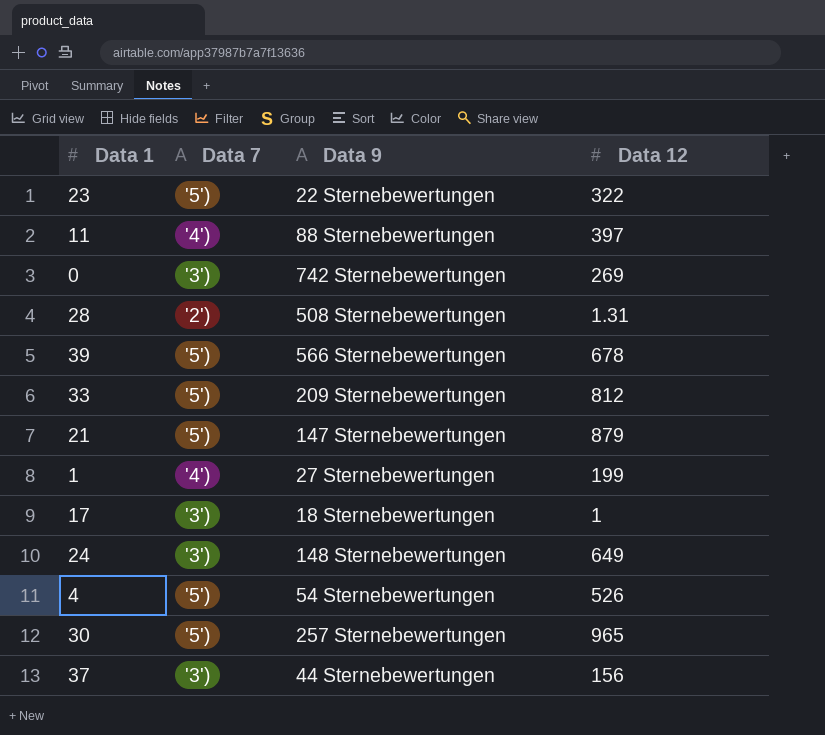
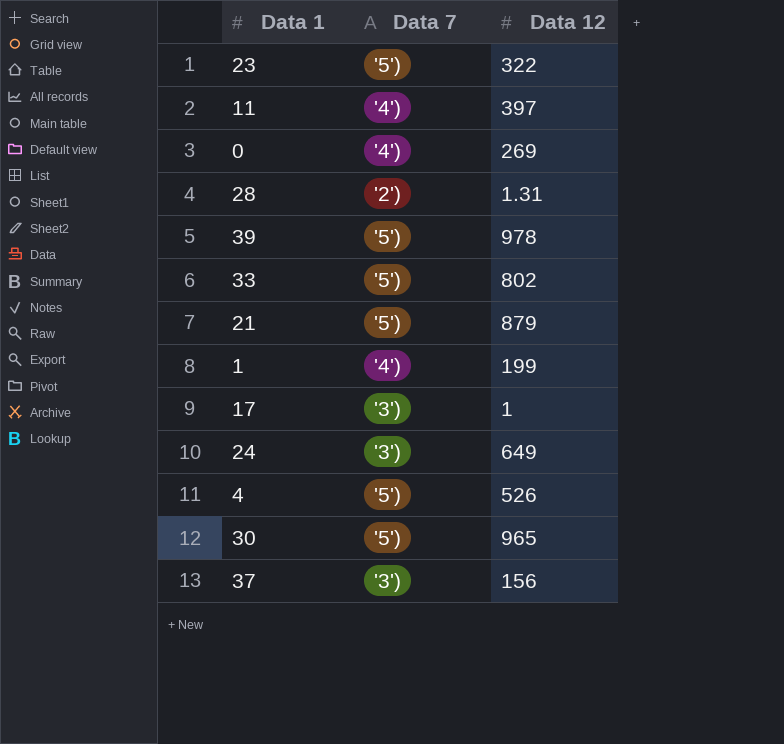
column Data 9 | position: 3 -> none
0 | Data 7: '3') -> '4')
39 | Data 12: 678 -> 978
33 | Data 12: 812 -> 802

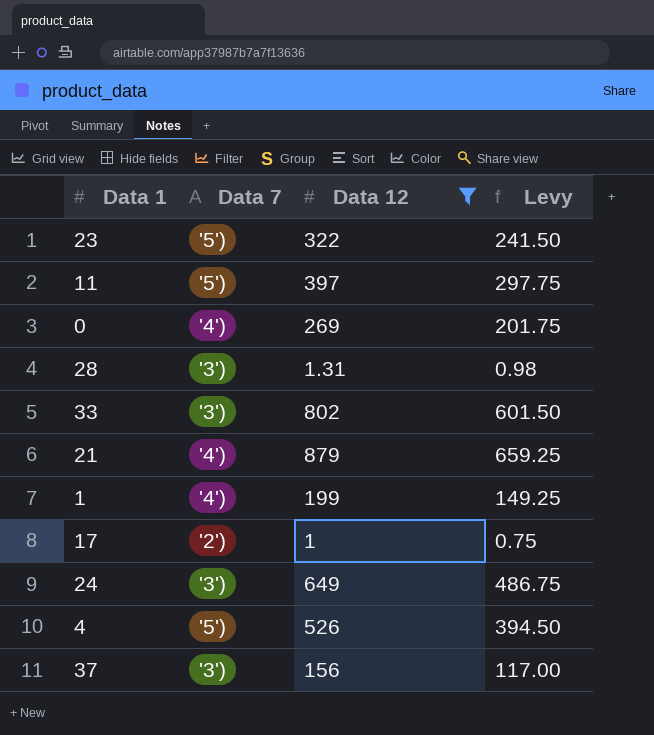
filter: none -> Data 12 <= 879
column Levy | formula: none -> [Data 12] * 0.75
11 | Data 7: '4') -> '5')
28 | Data 7: '2') -> '3')
33 | Data 7: '5') -> '3')
21 | Data 7: '5') -> '4')
17 | Data 7: '3') -> '2')

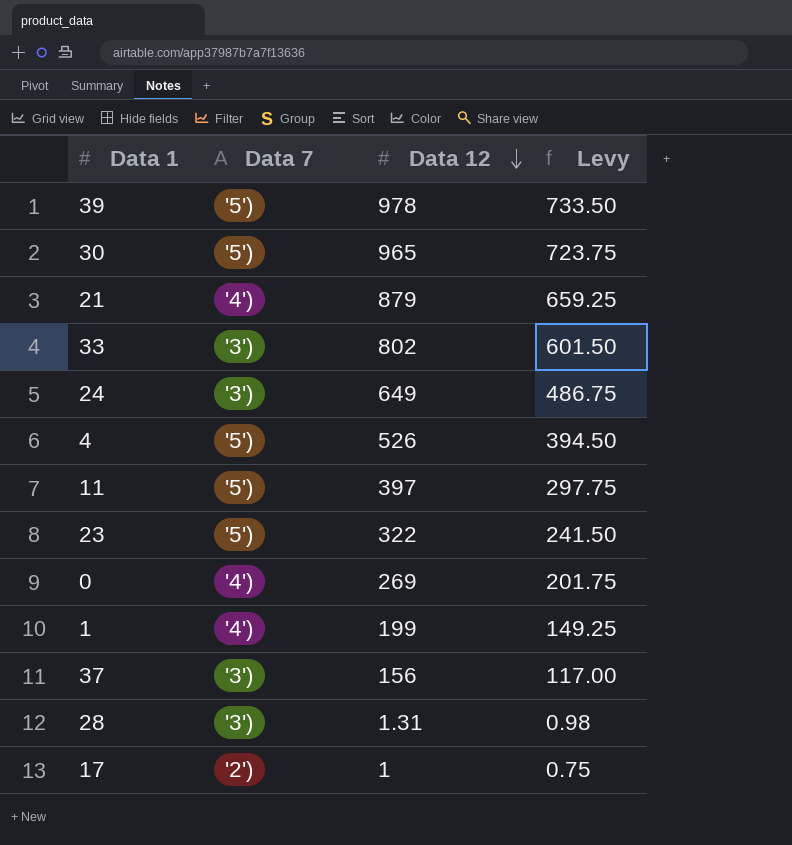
filter: Data 12 <= 879 -> none
row order: none -> Data 12 descending

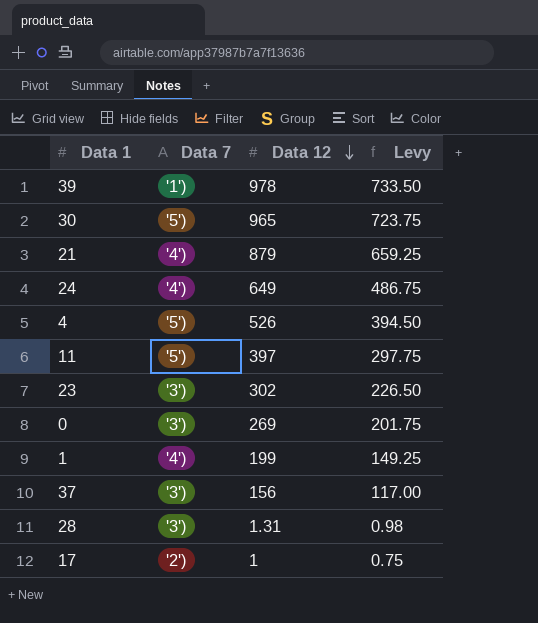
row 33: '3') | 802 | 601.50 -> none
39 | Data 7: '5') -> '1')
24 | Data 7: '3') -> '4')
23 | Data 7: '5') -> '3')
23 | Data 12: 322 -> 302
23 | Levy: 241.50 -> 226.50
0 | Data 7: '4') -> '3')

